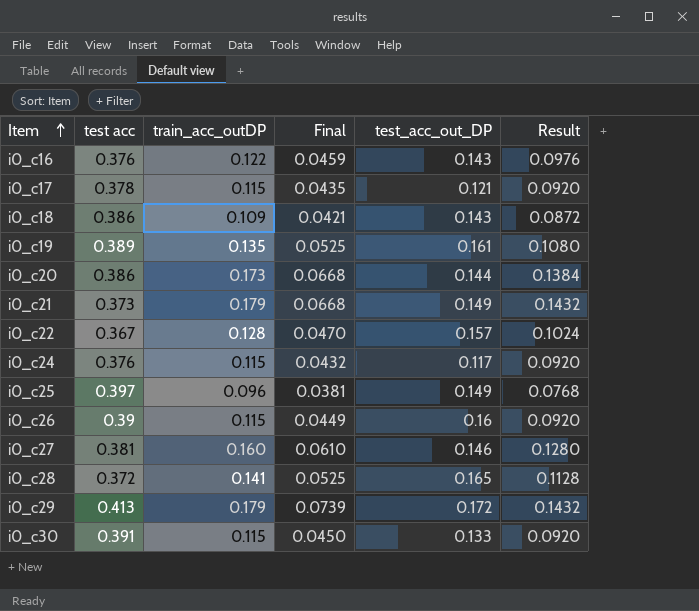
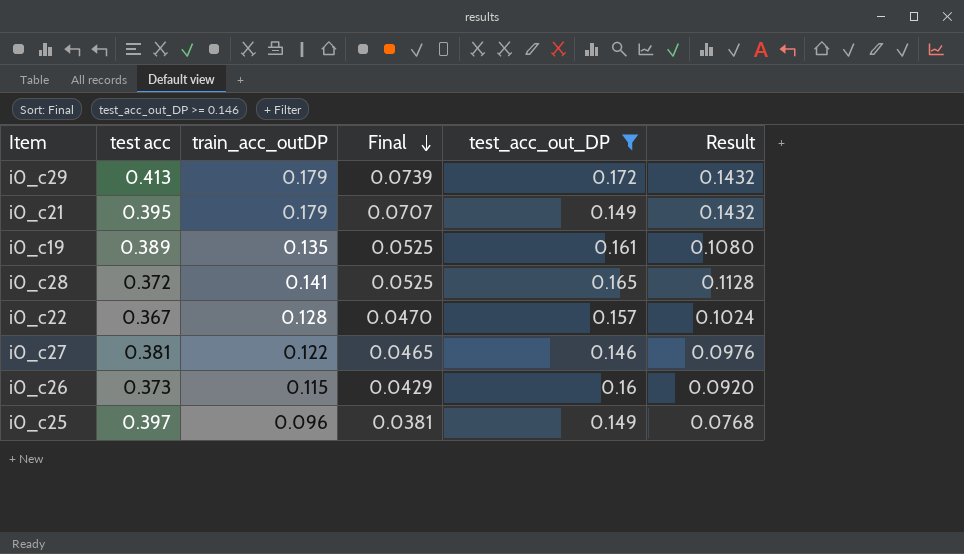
filter: none -> test_acc_out_DP >= 0.146
row order: Item ascending -> Final descending
i0_c21 | test acc: 0.373 -> 0.395
i0_c21 | Final: 0.0668 -> 0.0707
i0_c27 | train_acc_outDP: 0.160 -> 0.122
i0_c27 | Final: 0.0610 -> 0.0465
i0_c27 | Result: 0.1280 -> 0.0976
i0_c26 | test acc: 0.39 -> 0.373
i0_c26 | Final: 0.0449 -> 0.0429

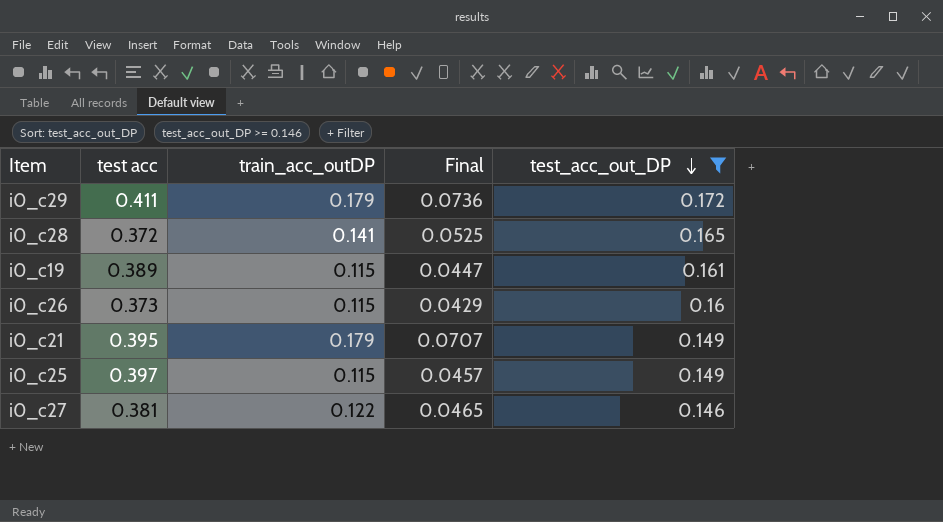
row order: Final descending -> test_acc_out_DP descending
column Result | formula: [train_acc_outDP] * 0.8 -> none
row i0_c22: 0.367 | 0.128 | 0.0470 | 0.157 | 0.1024 -> none
i0_c29 | test acc: 0.413 -> 0.411
i0_c29 | Final: 0.0739 -> 0.0736
i0_c19 | train_acc_outDP: 0.135 -> 0.115
i0_c19 | Final: 0.0525 -> 0.0447
i0_c25 | train_acc_outDP: 0.096 -> 0.115
i0_c25 | Final: 0.0381 -> 0.0457

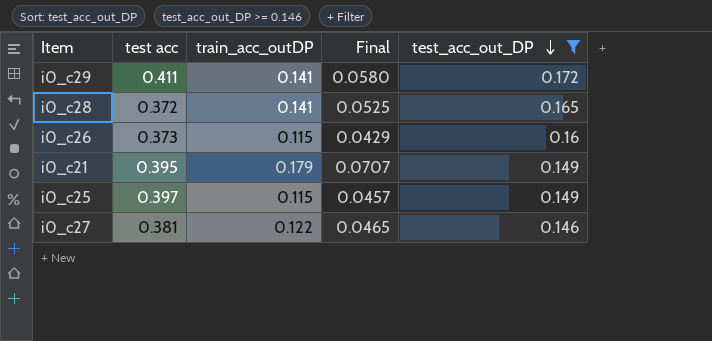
row i0_c19: 0.389 | 0.115 | 0.0447 | 0.161 -> none
i0_c29 | train_acc_outDP: 0.179 -> 0.141
i0_c29 | Final: 0.0736 -> 0.0580

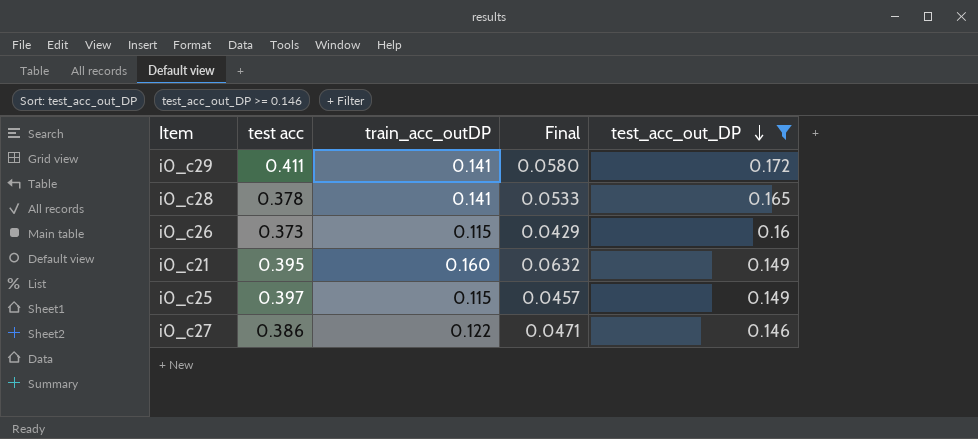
i0_c28 | test acc: 0.372 -> 0.378
i0_c28 | Final: 0.0525 -> 0.0533
i0_c21 | train_acc_outDP: 0.179 -> 0.160
i0_c21 | Final: 0.0707 -> 0.0632
i0_c27 | test acc: 0.381 -> 0.386
i0_c27 | Final: 0.0465 -> 0.0471

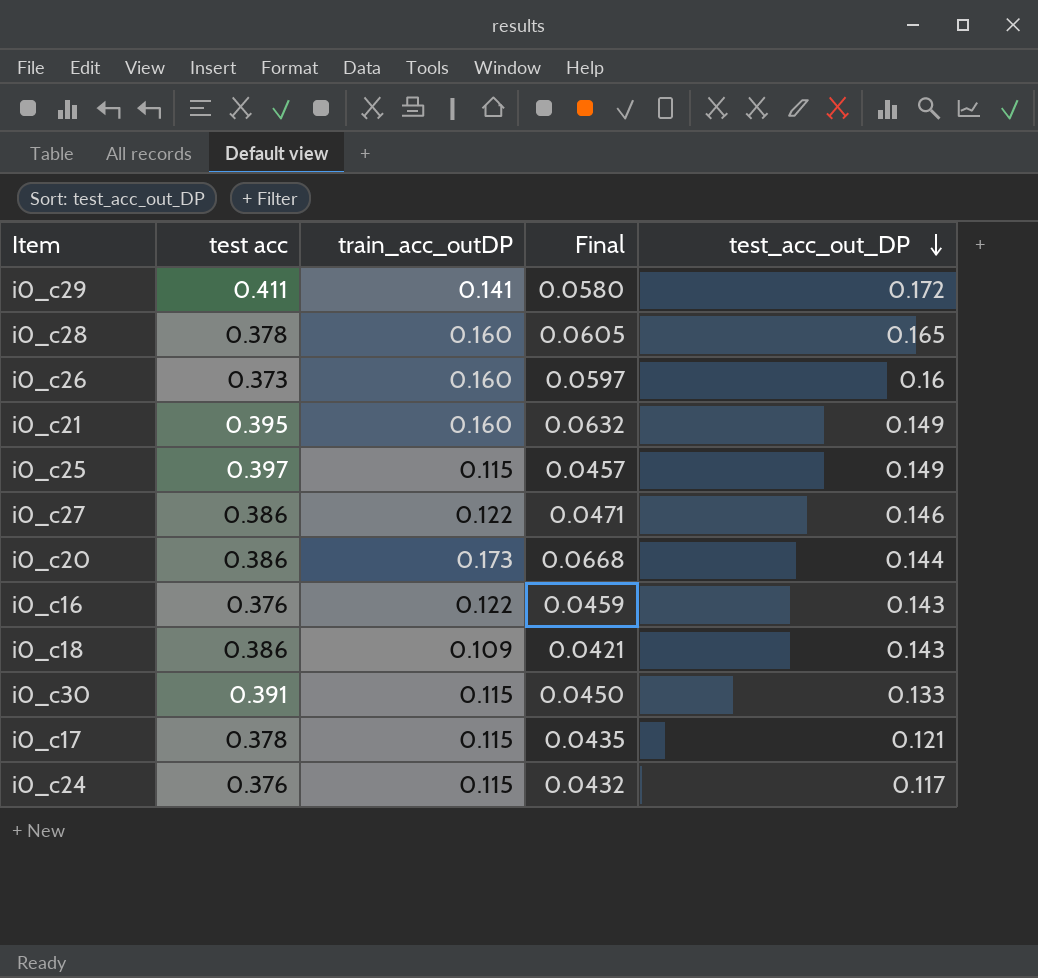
filter: test_acc_out_DP >= 0.146 -> none
i0_c28 | train_acc_outDP: 0.141 -> 0.160
i0_c28 | Final: 0.0533 -> 0.0605
i0_c26 | train_acc_outDP: 0.115 -> 0.160
i0_c26 | Final: 0.0429 -> 0.0597

